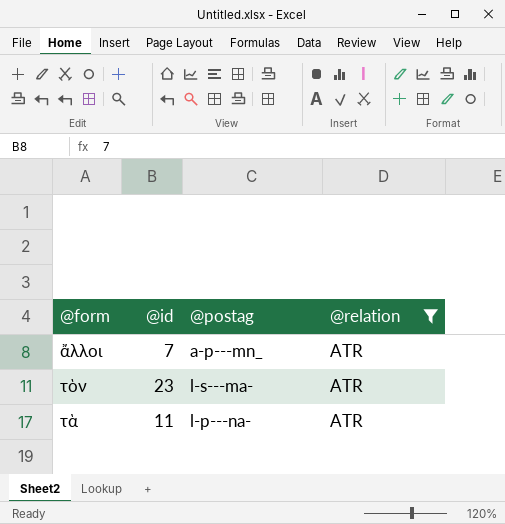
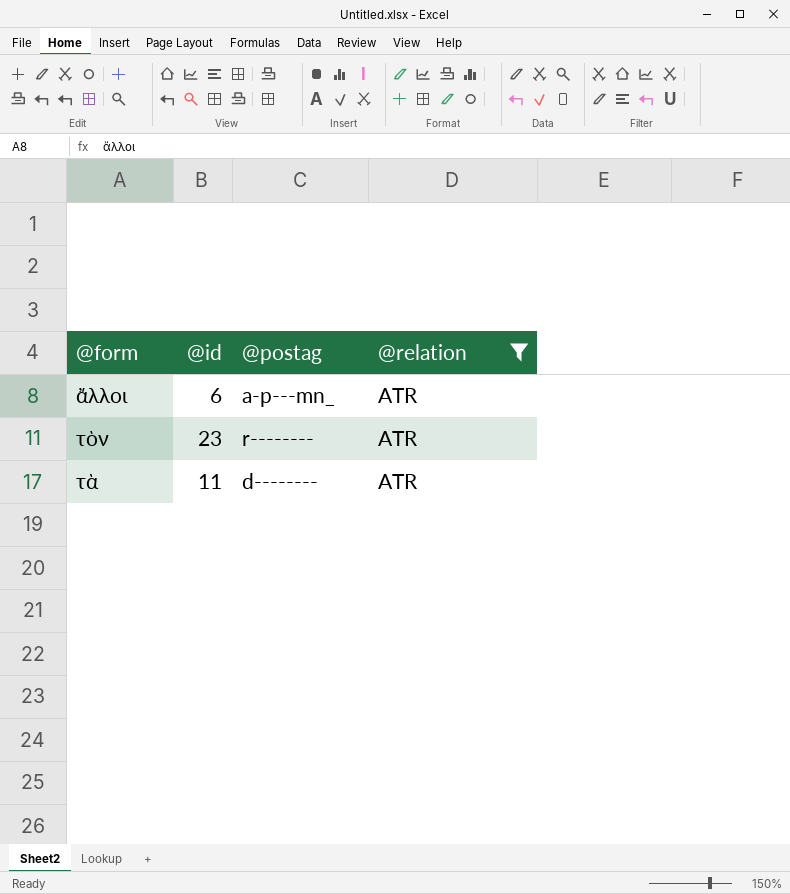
ἄλλοι | @id: 7 -> 6
τὸν | @postag: l-s---ma- -> r--------
τὰ | @postag: l-p---na- -> d--------

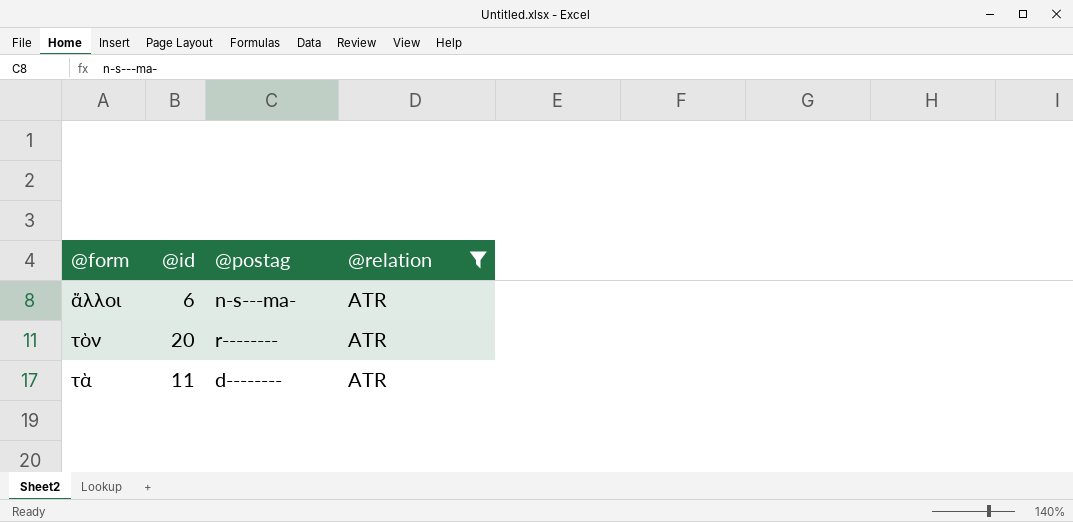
ἄλλοι | @postag: a-p---mn_ -> n-s---ma-
τὸν | @id: 23 -> 20

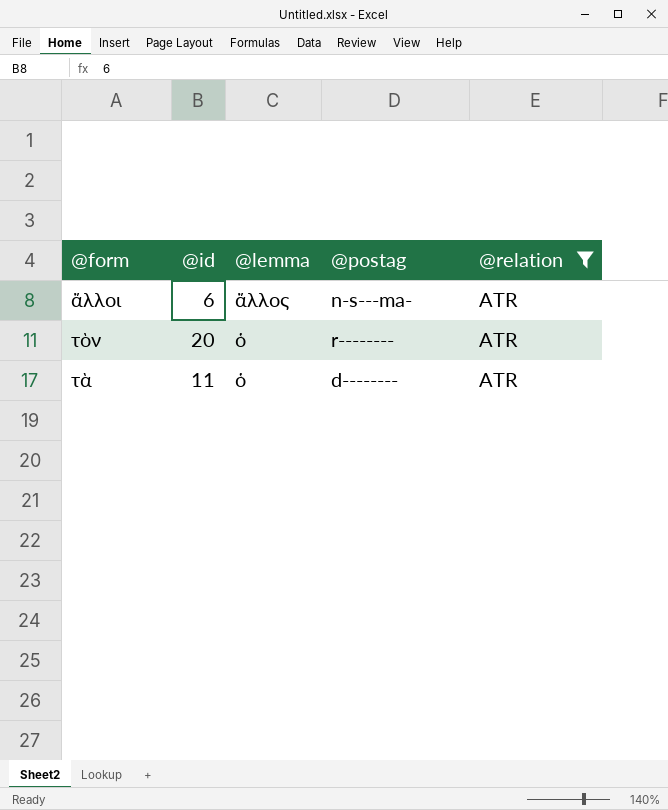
column @lemma | position: none -> 3

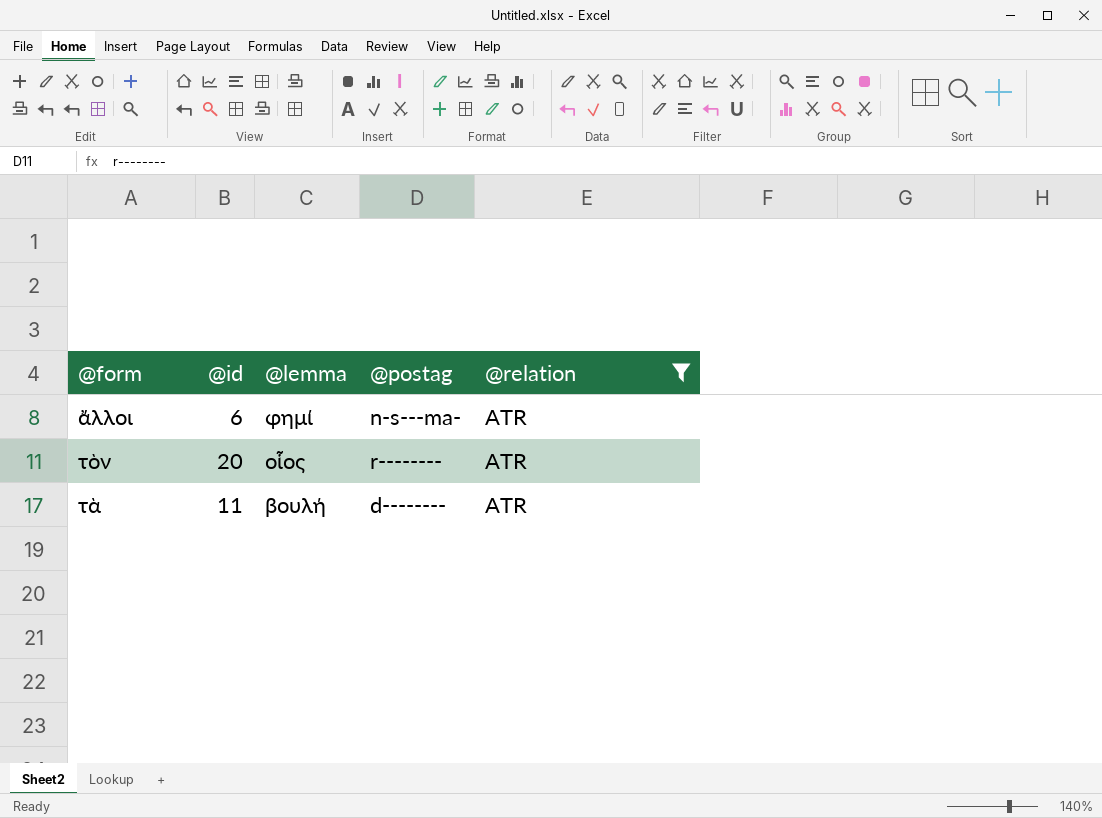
ἄλλοι | @lemma: ἄλλος -> φημί
τὸν | @lemma: ὁ -> οἷος
τὰ | @lemma: ὁ -> βουλή

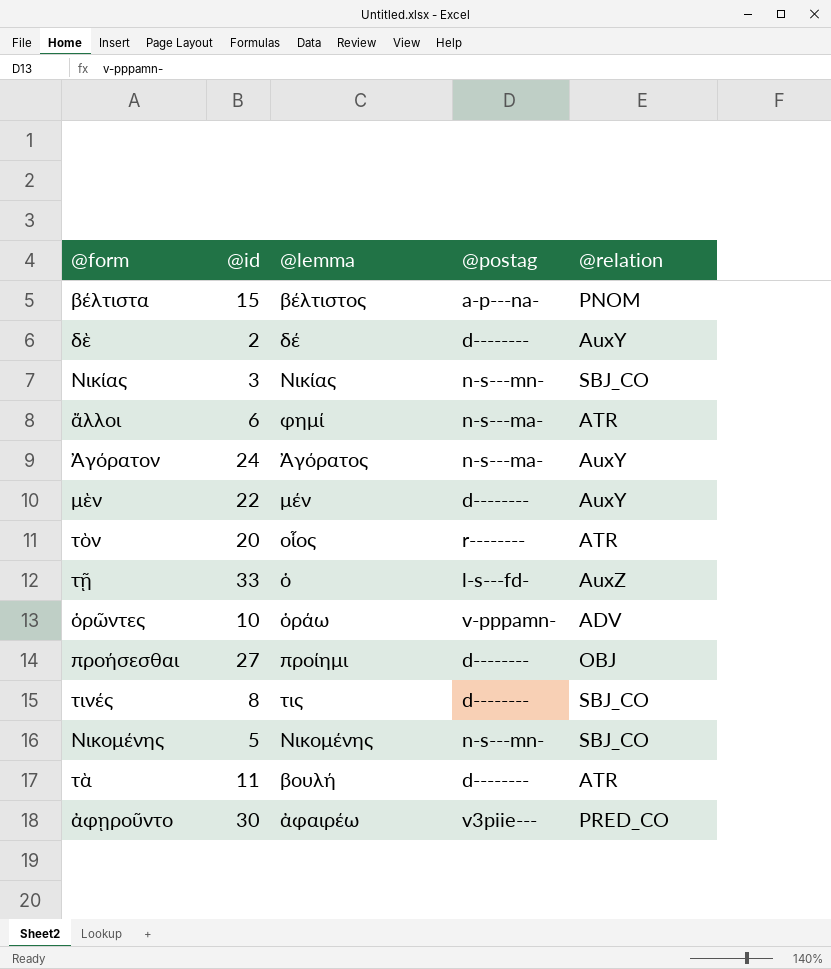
filter: @relation = ATR -> none

